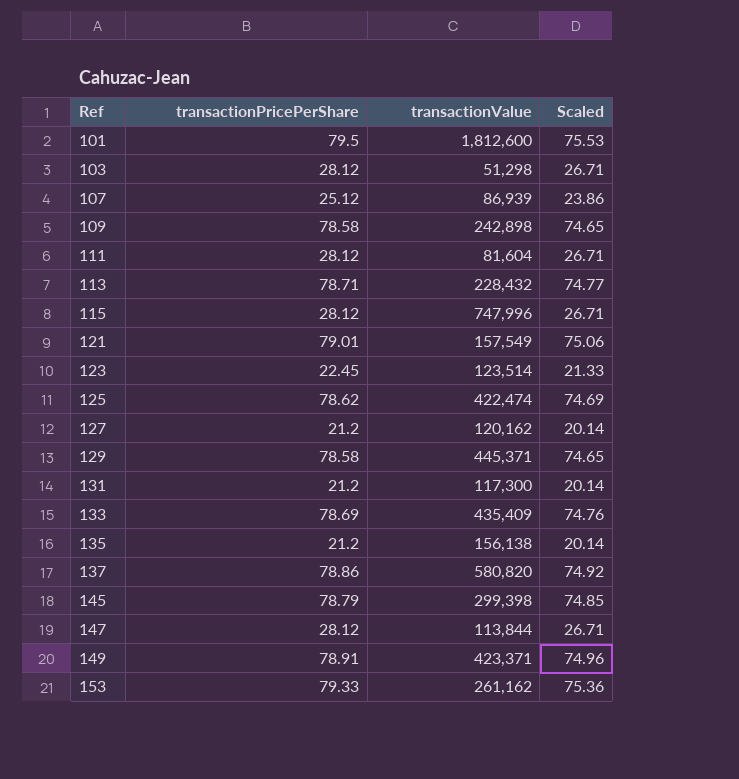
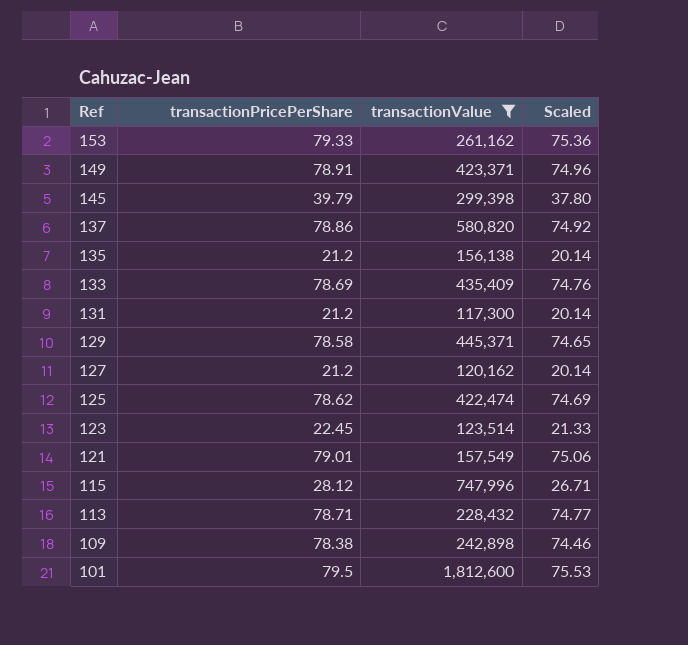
filter: none -> transactionValue >= 117,300
row order: Ref ascending -> Ref descending
145 | transactionPricePerShare: 78.79 -> 39.79
145 | Scaled: 74.85 -> 37.80
109 | transactionPricePerShare: 78.58 -> 78.38
109 | Scaled: 74.65 -> 74.46

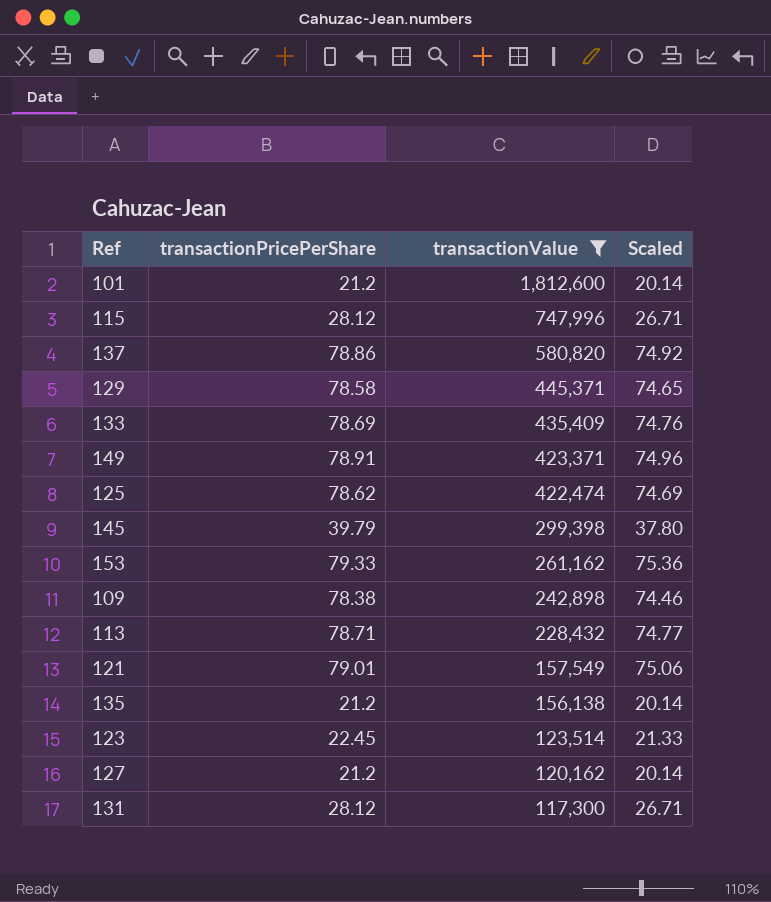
row order: Ref descending -> transactionValue descending
101 | transactionPricePerShare: 79.5 -> 21.2
101 | Scaled: 75.53 -> 20.14
131 | transactionPricePerShare: 21.2 -> 28.12
131 | Scaled: 20.14 -> 26.71

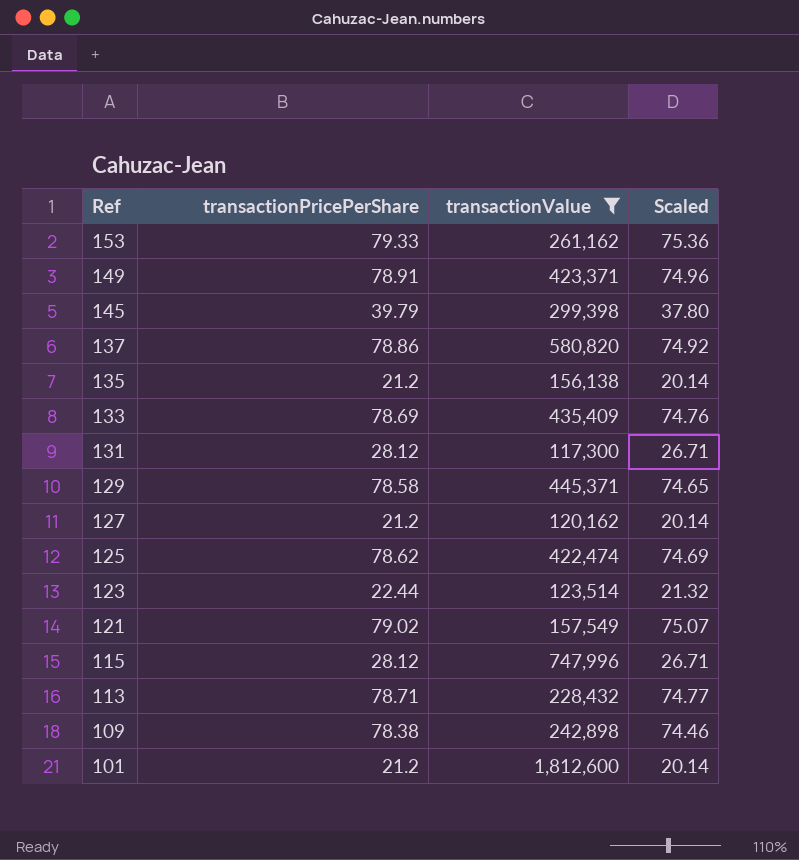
row order: transactionValue descending -> Ref descending
123 | transactionPricePerShare: 22.45 -> 22.44
123 | Scaled: 21.33 -> 21.32
121 | transactionPricePerShare: 79.01 -> 79.02
121 | Scaled: 75.06 -> 75.07

